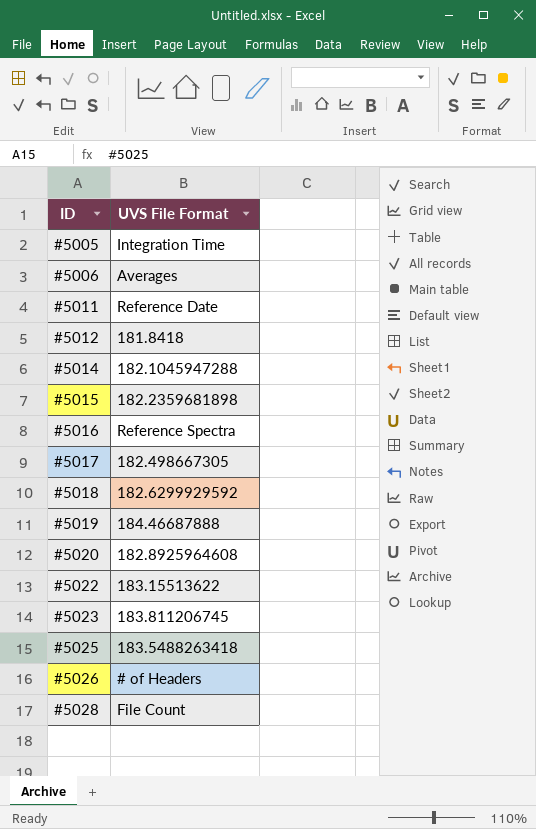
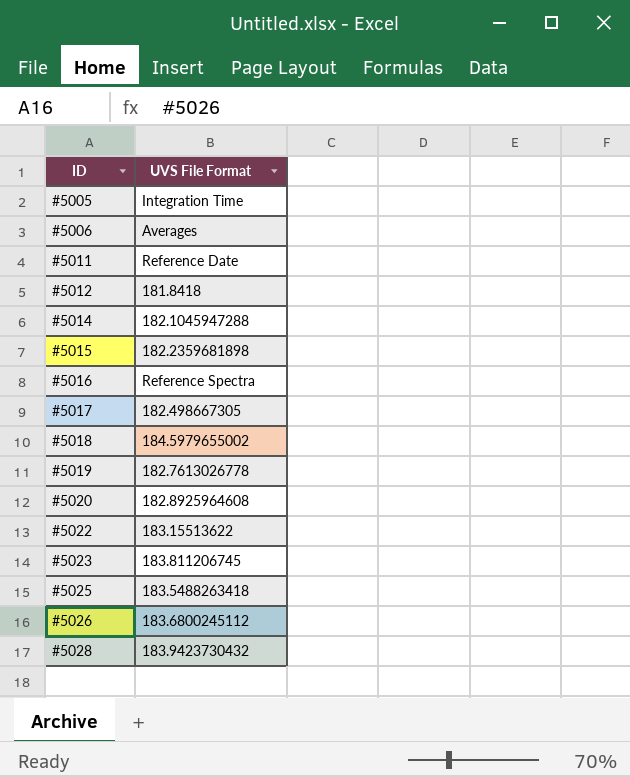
#5018 | UVS File Format: 182.6299929592 -> 184.5979655002
#5019 | UVS File Format: 184.46687888 -> 182.7613026778
#5026 | UVS File Format: # of Headers -> 183.6800245112
#5028 | UVS File Format: File Count -> 183.9423730432

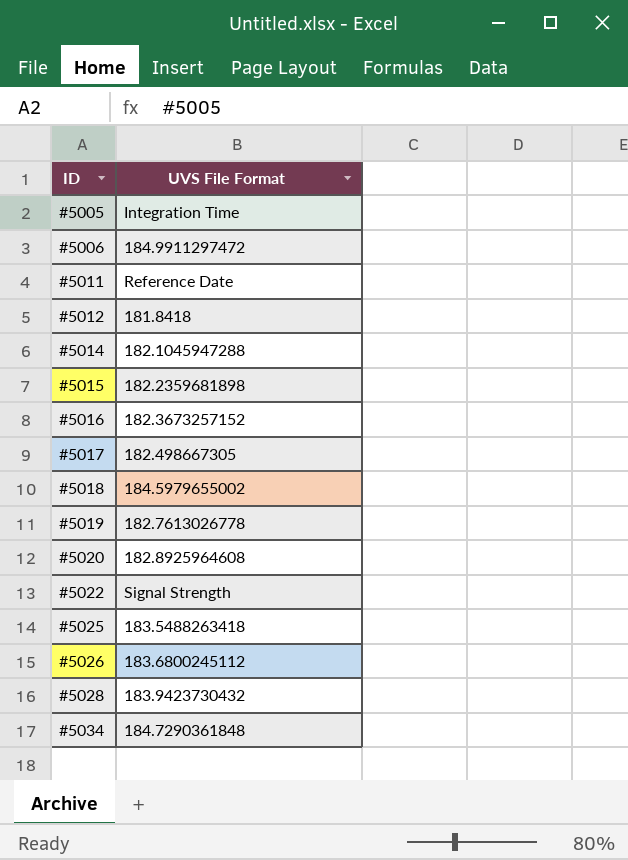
row #5023: 183.811206745 -> none
#5006 | UVS File Format: Averages -> 184.9911297472
#5016 | UVS File Format: Reference Spectra -> 182.3673257152
#5022 | UVS File Format: 183.15513622 -> Signal Strength
row #5034: none -> 184.7290361848

